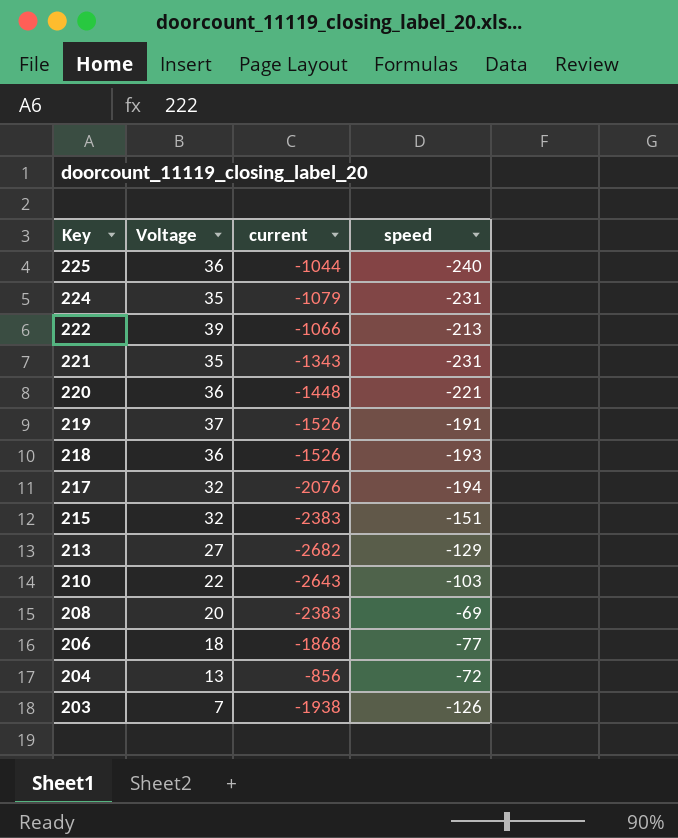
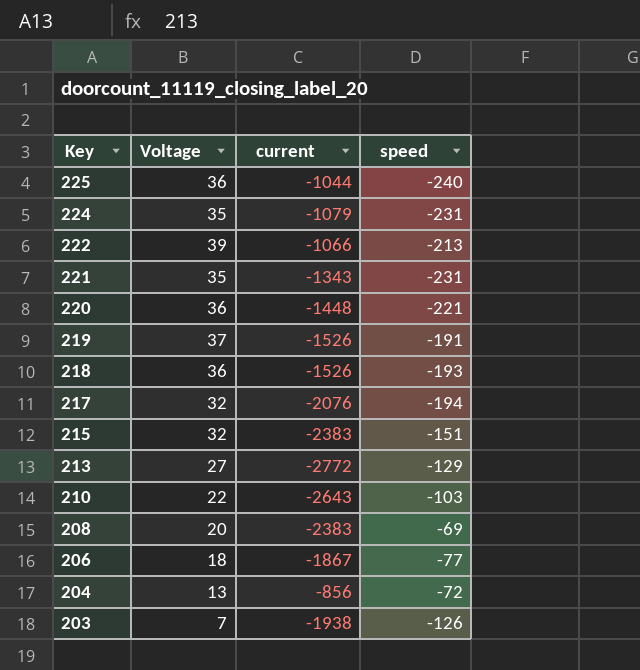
213 | current: -2682 -> -2772
206 | current: -1868 -> -1867

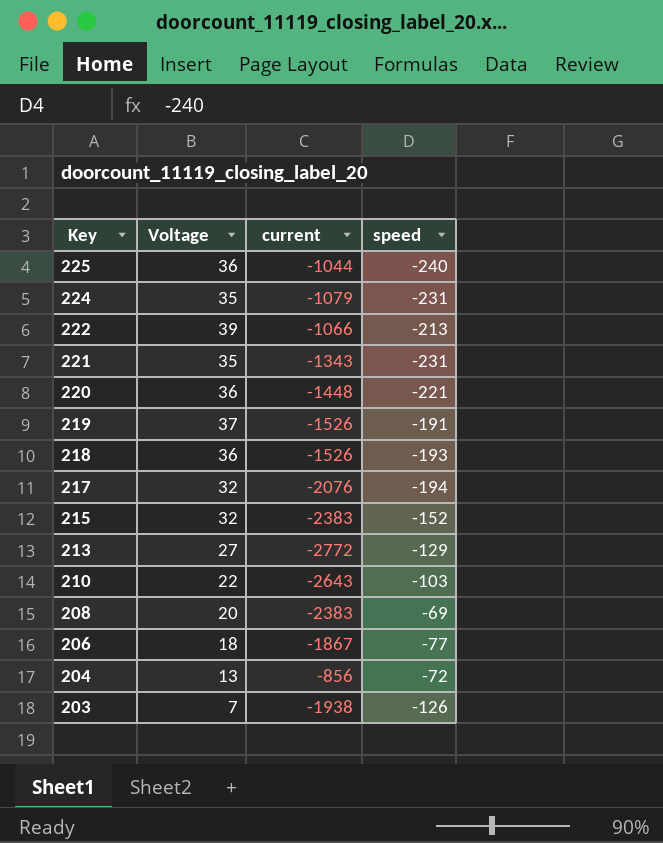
215 | speed: -151 -> -152

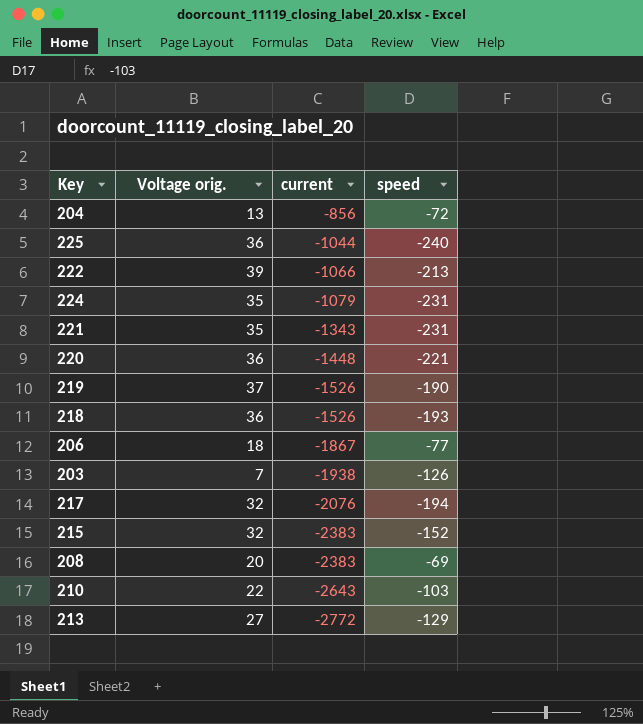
row order: Key descending -> current descending
column name: Voltage -> Voltage orig.
219 | speed: -191 -> -190

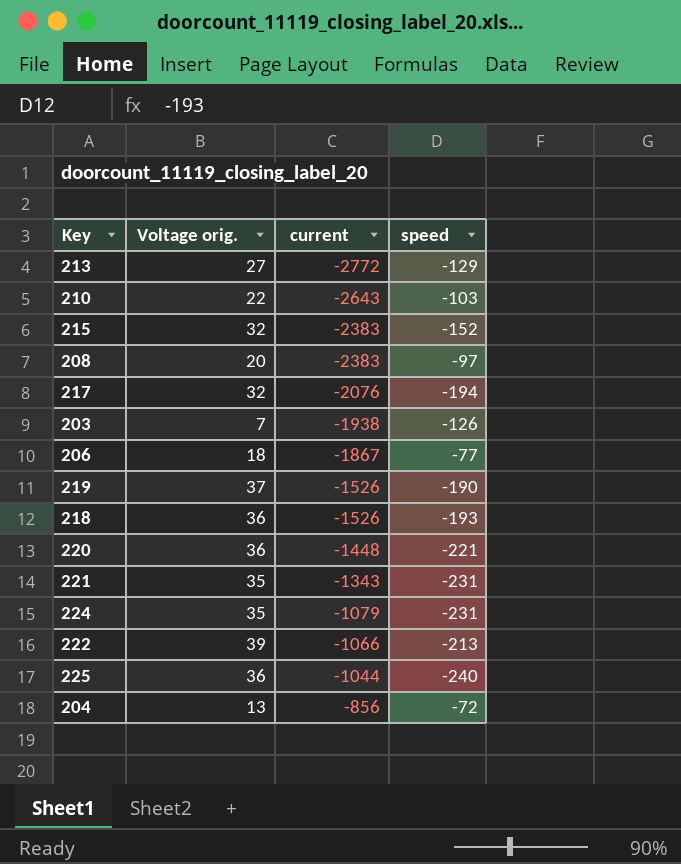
row order: current descending -> current ascending
208 | speed: -69 -> -97

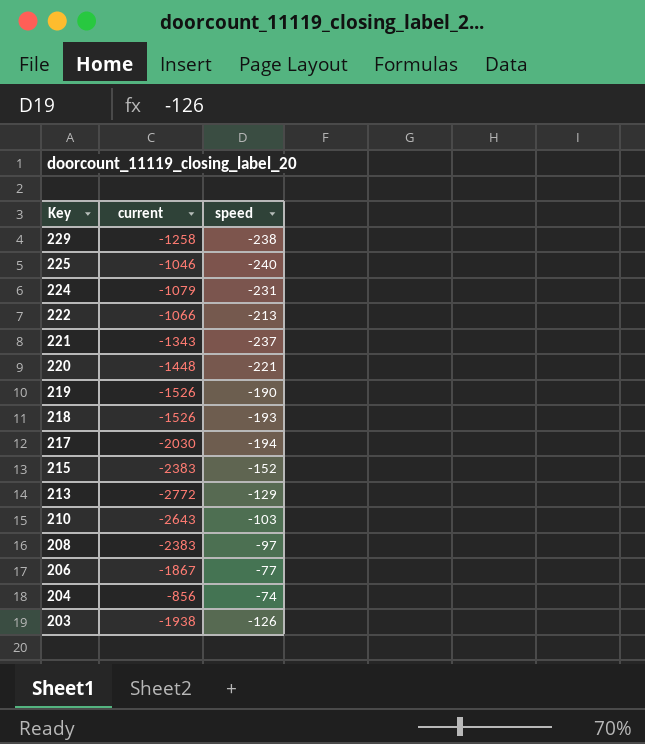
row order: current ascending -> Key descending
column Voltage orig. | position: 2 -> none
row 229: none -> -1258 | -238
225 | current: -1044 -> -1046
221 | speed: -231 -> -237
217 | current: -2076 -> -2030
204 | speed: -72 -> -74

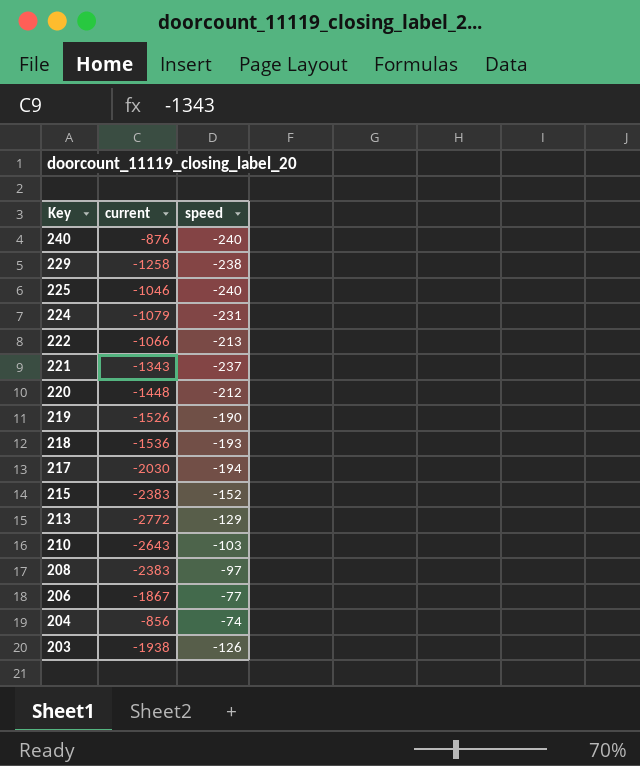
row 240: none -> -876 | -240
220 | speed: -221 -> -212
218 | current: -1526 -> -1536

